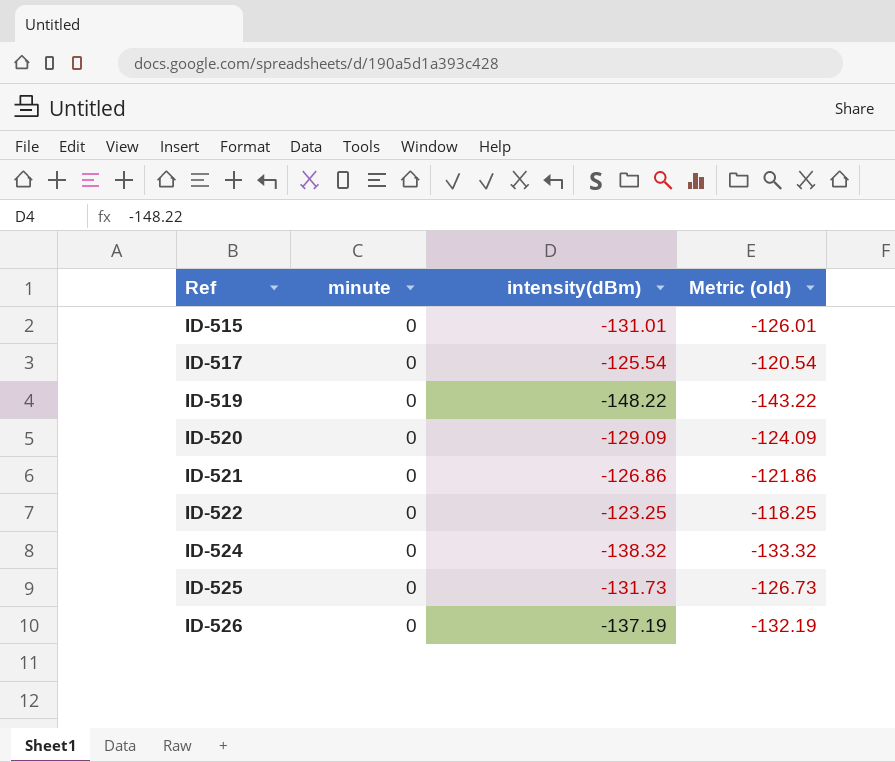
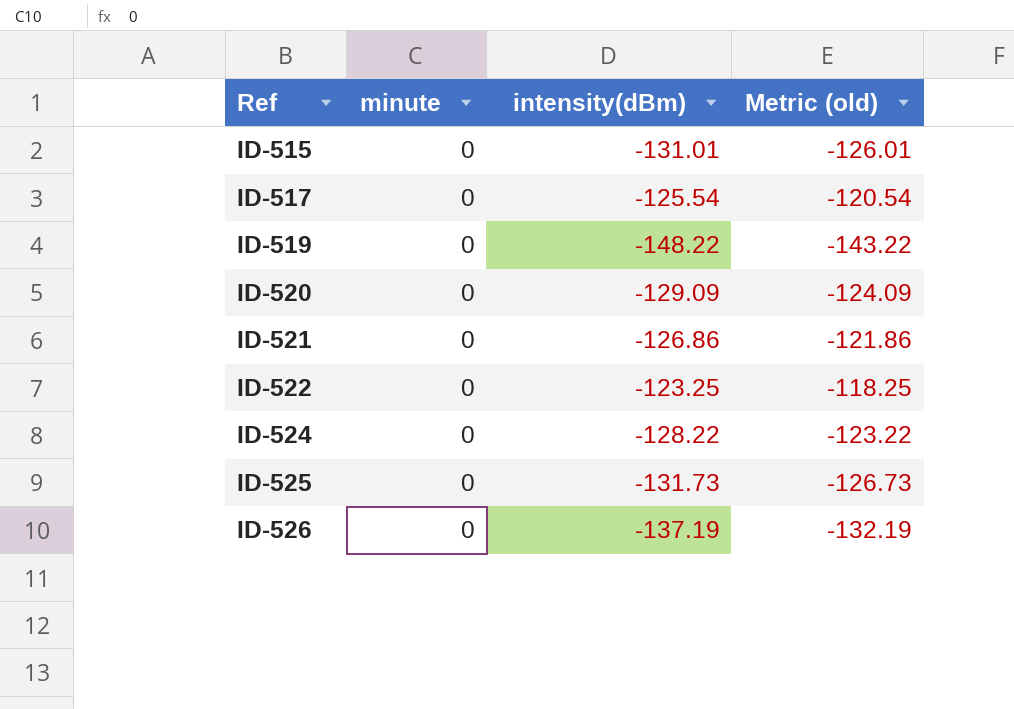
ID-524 | intensity(dBm): -138.32 -> -128.22
ID-524 | Metric (old): -133.32 -> -123.22

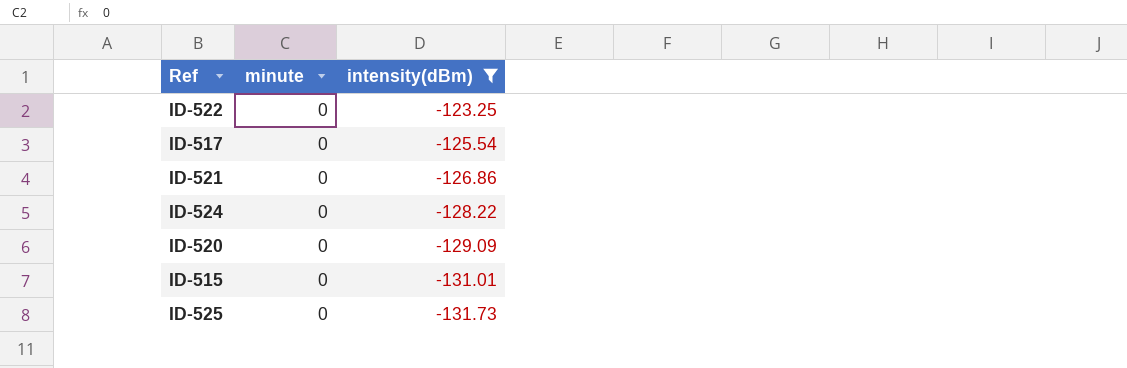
filter: none -> intensity(dBm) >= -131.73
row order: Ref ascending -> intensity(dBm) descending
column Metric (old) | formula: [intensity(dBm)] + 5 -> none

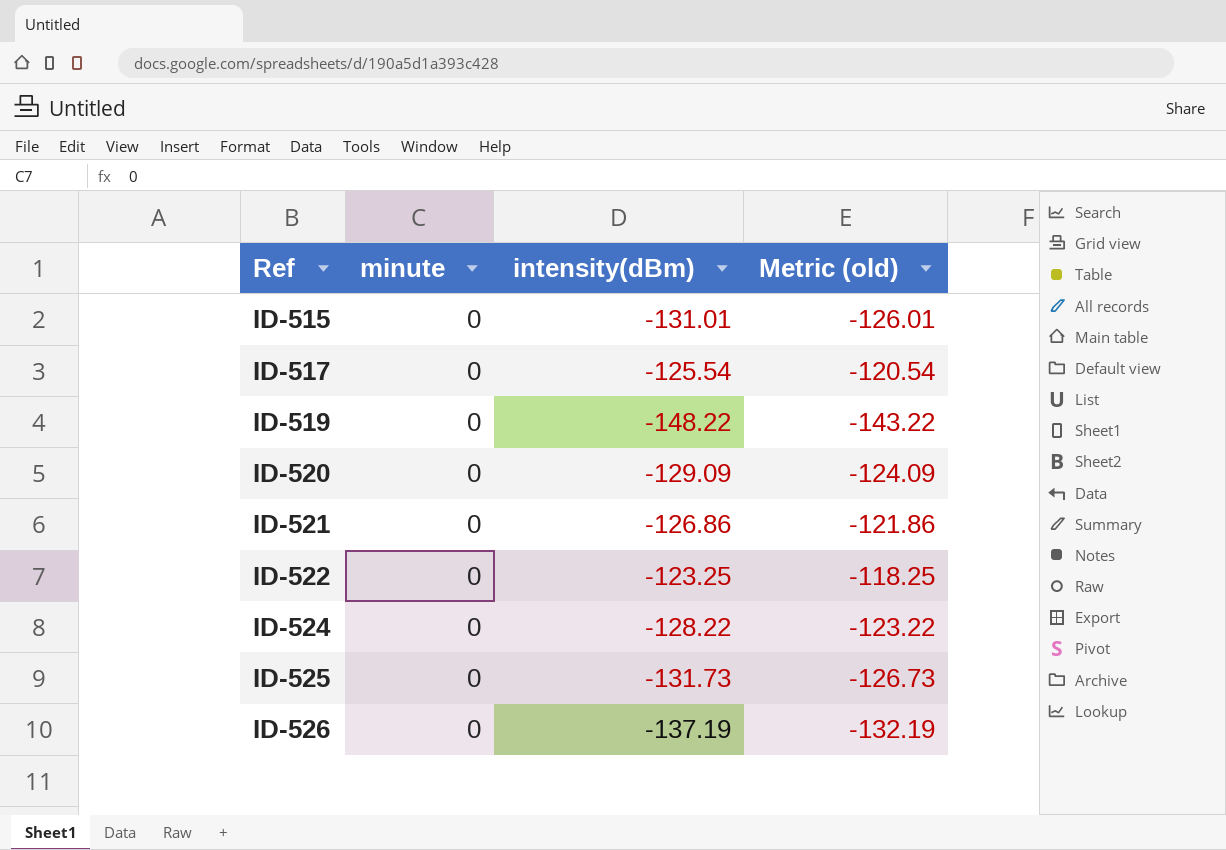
filter: intensity(dBm) >= -131.73 -> none
row order: intensity(dBm) descending -> Ref ascending
column Metric (old) | formula: none -> [intensity(dBm)] + 5

